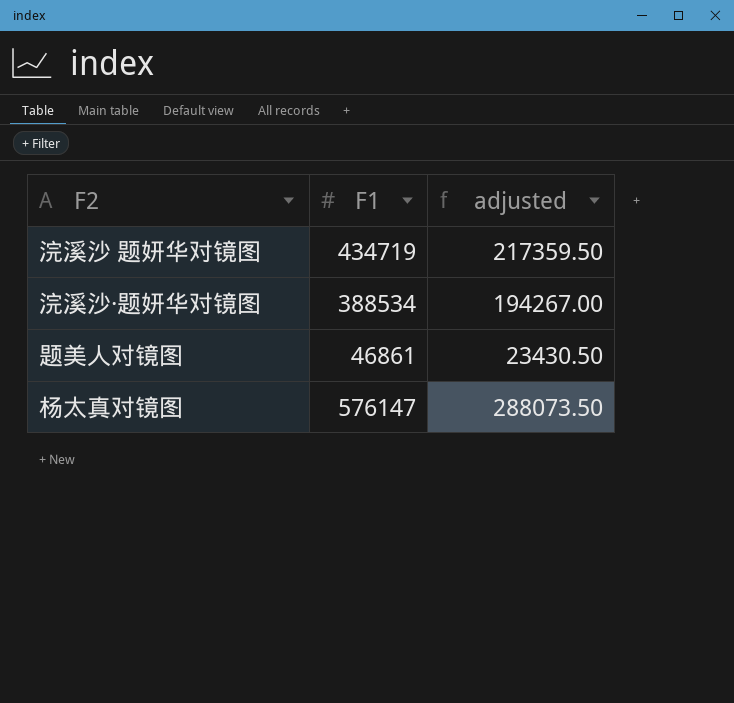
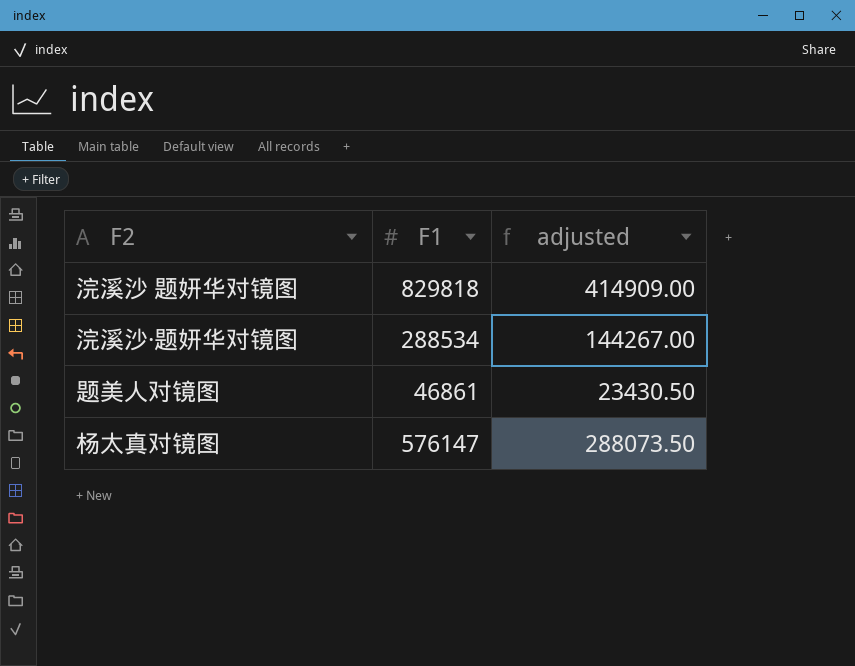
浣溪沙 题妍华对镜图 | F1: 434719 -> 829818
浣溪沙 题妍华对镜图 | adjusted: 217359.50 -> 414909.00
浣溪沙·题妍华对镜图 | F1: 388534 -> 288534
浣溪沙·题妍华对镜图 | adjusted: 194267.00 -> 144267.00

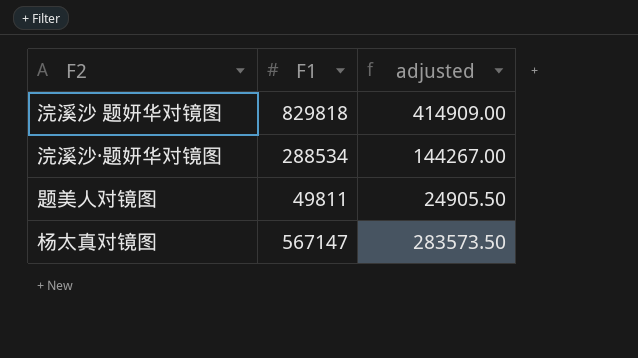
题美人对镜图 | F1: 46861 -> 49811
题美人对镜图 | adjusted: 23430.50 -> 24905.50
杨太真对镜图 | F1: 576147 -> 567147
杨太真对镜图 | adjusted: 288073.50 -> 283573.50

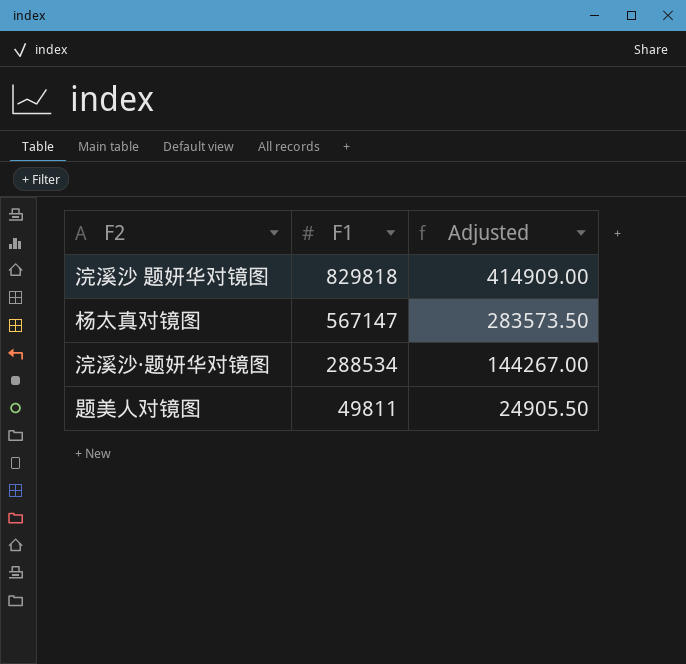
row order: none -> F1 descending
column name: adjusted -> Adjusted

